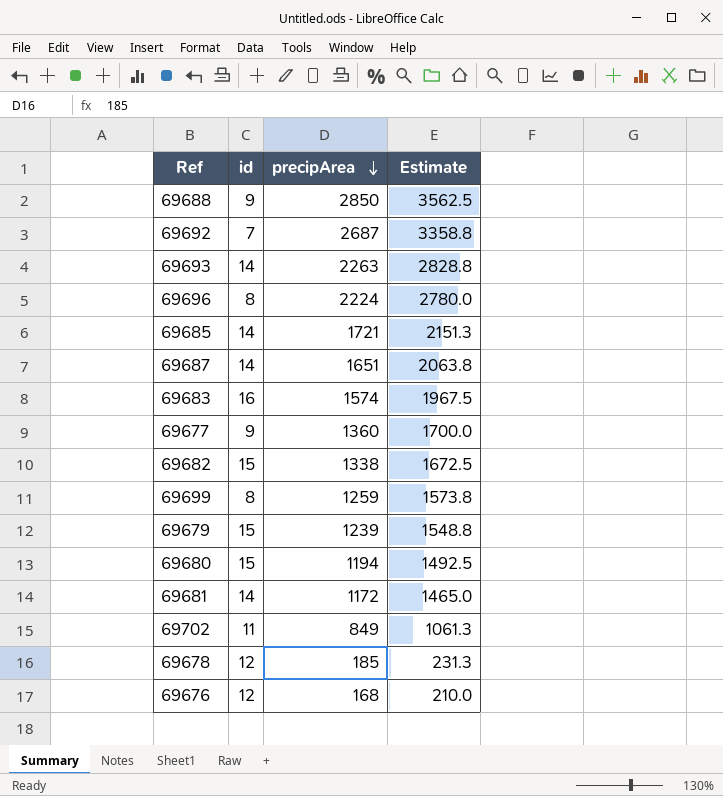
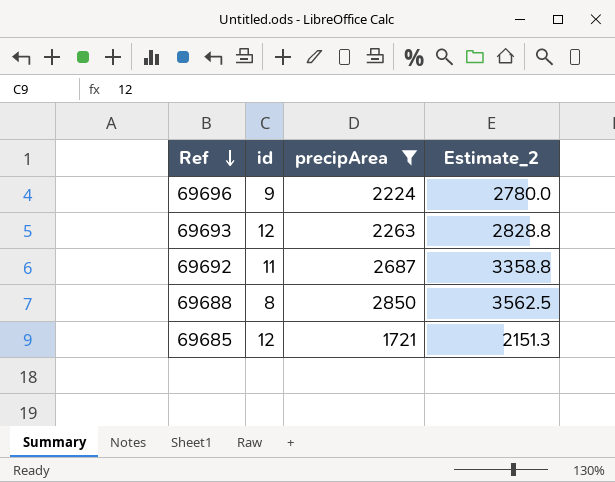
filter: none -> precipArea >= 1721
row order: precipArea descending -> Ref descending
column name: Estimate -> Estimate_2
69696 | id: 8 -> 9
69693 | id: 14 -> 12
69692 | id: 7 -> 11
69688 | id: 9 -> 8
69685 | id: 14 -> 12

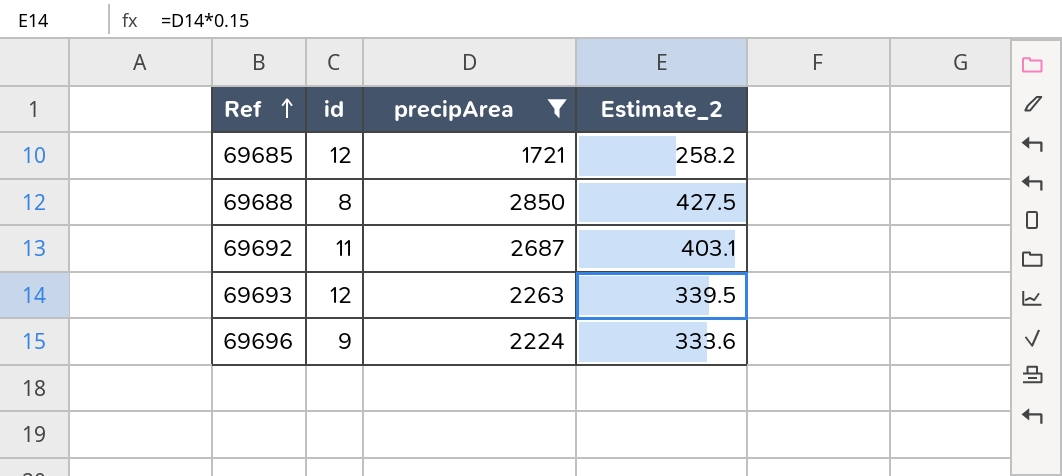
row order: Ref descending -> Ref ascending
column Estimate_2 | formula: [precipArea] * 1.25 -> [precipArea] * 0.15

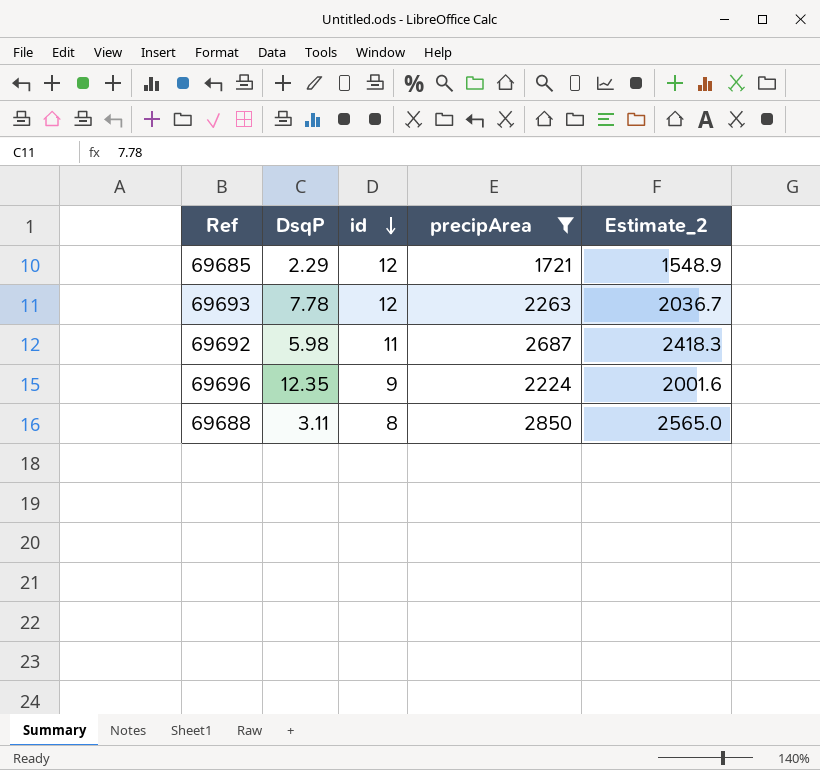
row order: Ref ascending -> id descending
column DsqP | position: none -> 2
column Estimate_2 | formula: [precipArea] * 0.15 -> [precipArea] * 0.9

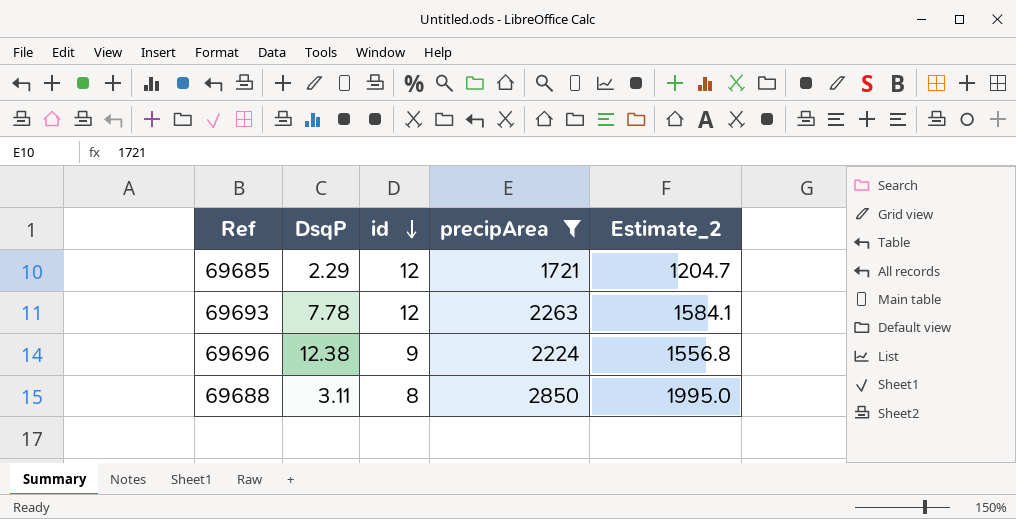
column Estimate_2 | formula: [precipArea] * 0.9 -> [precipArea] * 0.7
row 69692: 5.98 | 11 | 2687 | 2418.3 -> none
69696 | DsqP: 12.35 -> 12.38

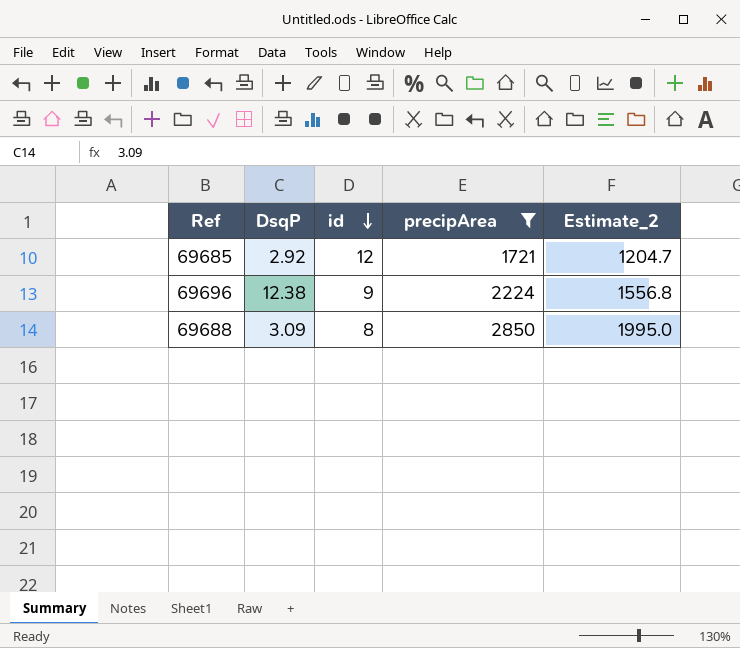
row 69693: 7.78 | 12 | 2263 | 1584.1 -> none
69685 | DsqP: 2.29 -> 2.92
69688 | DsqP: 3.11 -> 3.09

